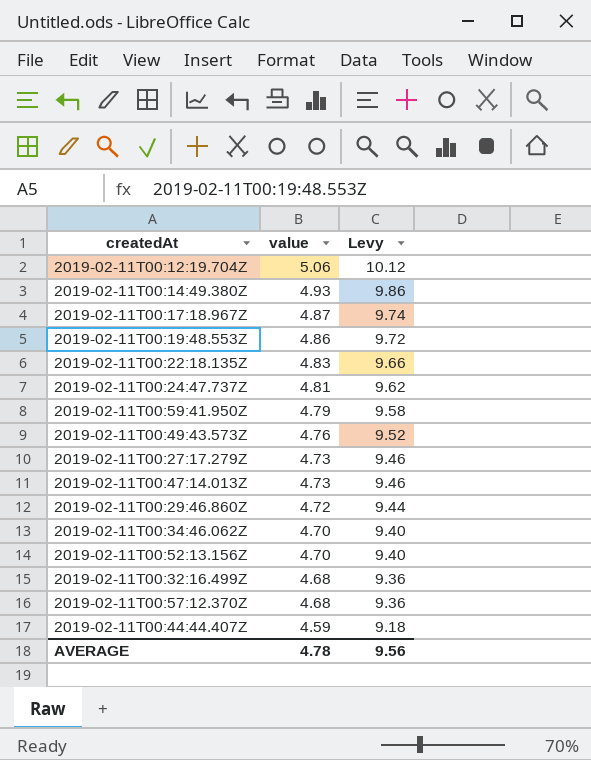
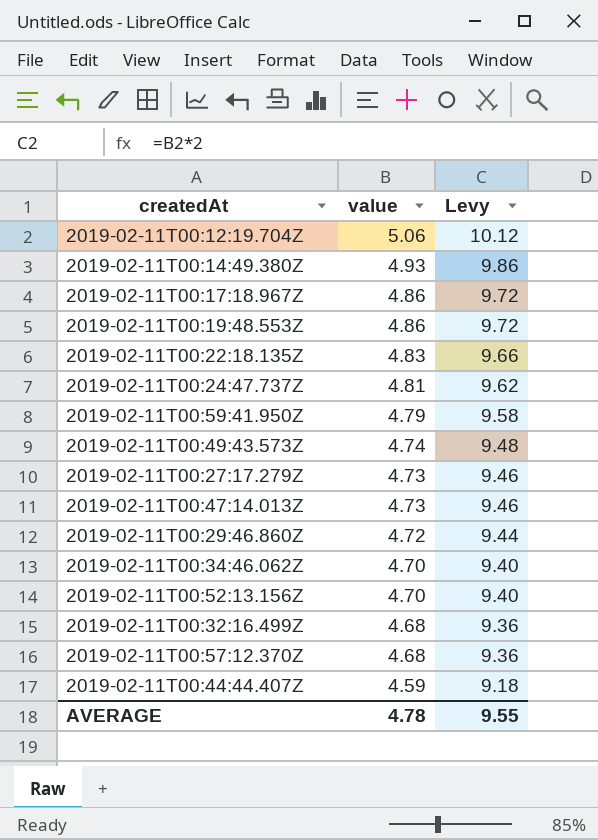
2019-02-11T00:17:18.967Z | value: 4.87 -> 4.86
2019-02-11T00:17:18.967Z | Levy: 9.74 -> 9.72
2019-02-11T00:49:43.573Z | value: 4.76 -> 4.74
2019-02-11T00:49:43.573Z | Levy: 9.52 -> 9.48
AVERAGE | Levy: 9.56 -> 9.55

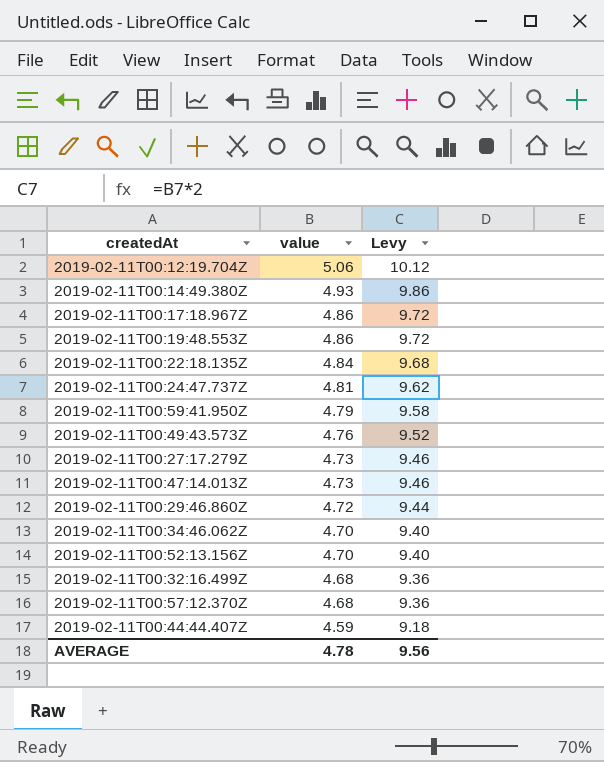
2019-02-11T00:22:18.135Z | value: 4.83 -> 4.84
2019-02-11T00:22:18.135Z | Levy: 9.66 -> 9.68
2019-02-11T00:49:43.573Z | value: 4.74 -> 4.76
2019-02-11T00:49:43.573Z | Levy: 9.48 -> 9.52
AVERAGE | Levy: 9.55 -> 9.56

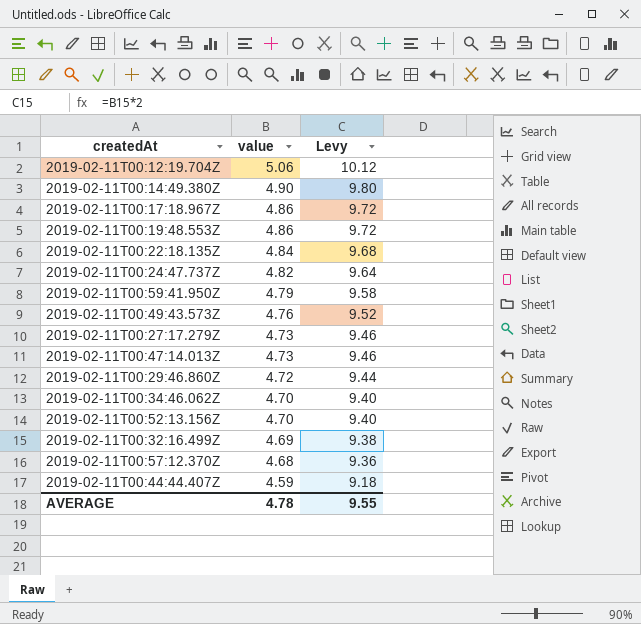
2019-02-11T00:14:49.380Z | value: 4.93 -> 4.90
2019-02-11T00:14:49.380Z | Levy: 9.86 -> 9.80
2019-02-11T00:24:47.737Z | value: 4.81 -> 4.82
2019-02-11T00:24:47.737Z | Levy: 9.62 -> 9.64
2019-02-11T00:32:16.499Z | value: 4.68 -> 4.69
2019-02-11T00:32:16.499Z | Levy: 9.36 -> 9.38
AVERAGE | Levy: 9.56 -> 9.55

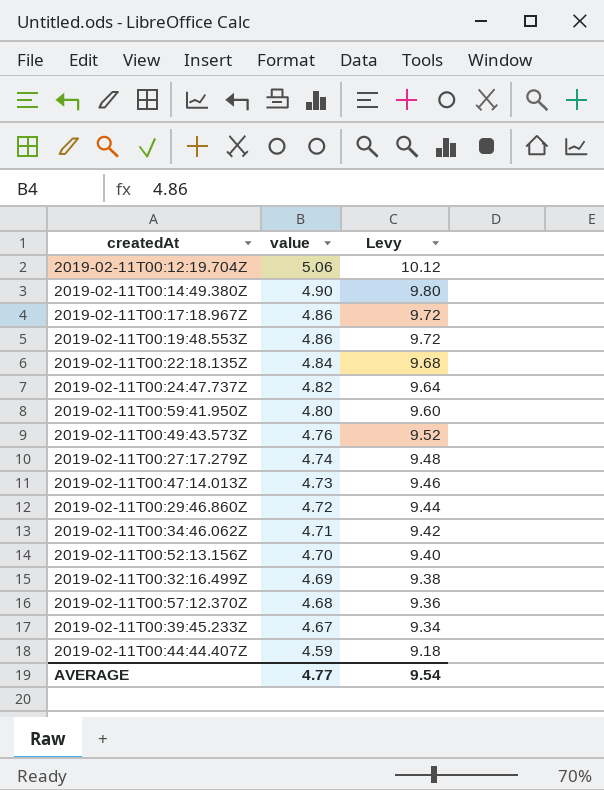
2019-02-11T00:59:41.950Z | value: 4.79 -> 4.80
2019-02-11T00:59:41.950Z | Levy: 9.58 -> 9.60
2019-02-11T00:27:17.279Z | value: 4.73 -> 4.74
2019-02-11T00:27:17.279Z | Levy: 9.46 -> 9.48
2019-02-11T00:34:46.062Z | value: 4.70 -> 4.71
2019-02-11T00:34:46.062Z | Levy: 9.40 -> 9.42
row 2019-02-11T00:39:45.233Z: none -> 4.67 | 9.34
AVERAGE | value: 4.78 -> 4.77
AVERAGE | Levy: 9.55 -> 9.54

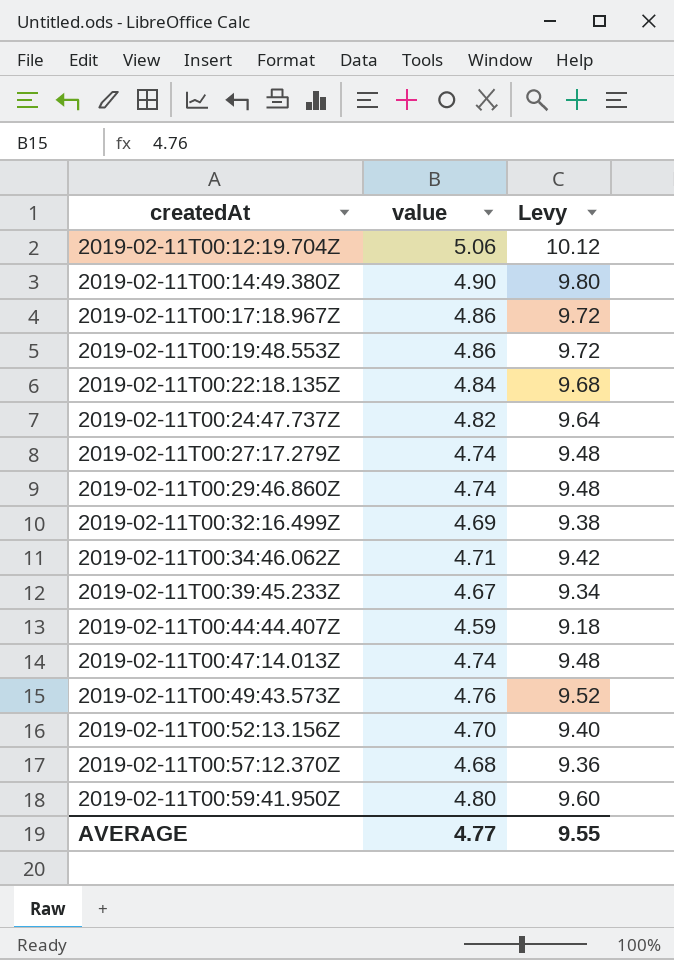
row order: value descending -> createdAt ascending
2019-02-11T00:29:46.860Z | value: 4.72 -> 4.74
2019-02-11T00:29:46.860Z | Levy: 9.44 -> 9.48
2019-02-11T00:47:14.013Z | value: 4.73 -> 4.74
2019-02-11T00:47:14.013Z | Levy: 9.46 -> 9.48
AVERAGE | Levy: 9.54 -> 9.55

